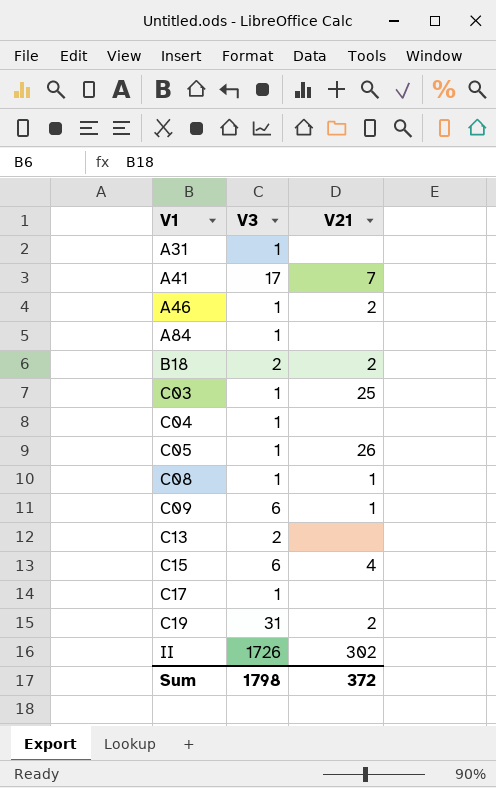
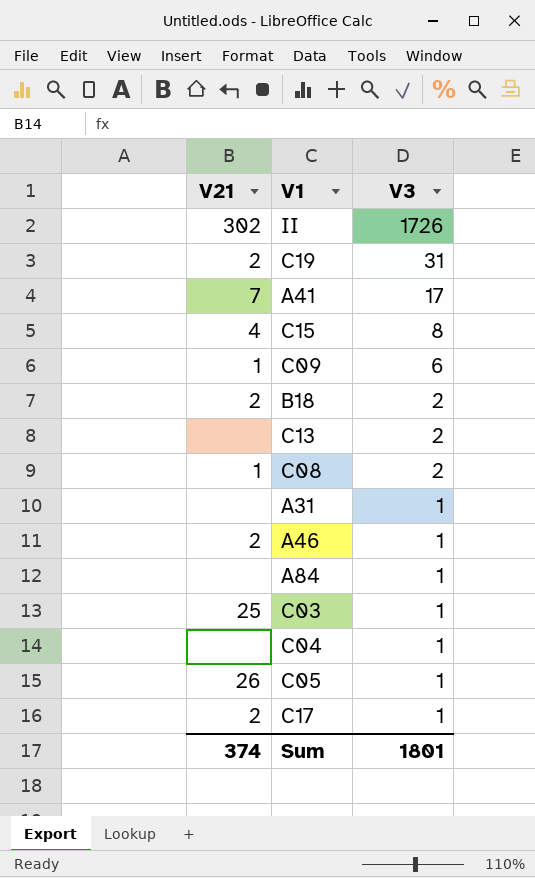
row order: V1 ascending -> V3 descending
column V21 | position: 3 -> 1
C15 | V3: 6 -> 8
C08 | V3: 1 -> 2
C17 | V21: none -> 2
Sum | V21: 372 -> 374
Sum | V3: 1798 -> 1801

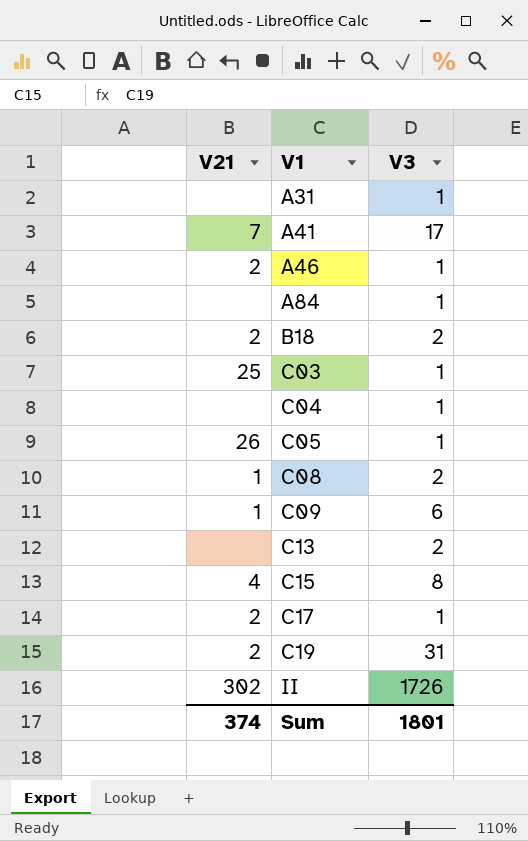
row order: V3 descending -> V1 ascending

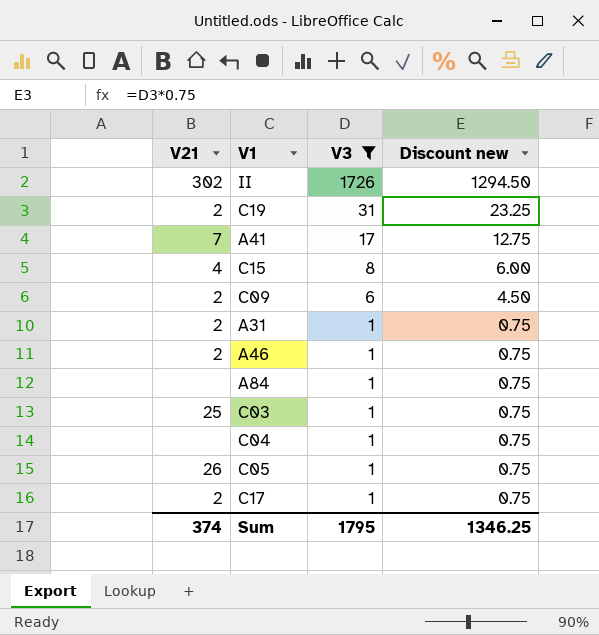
filter: none -> V3 != 2
row order: V1 ascending -> V3 descending
column Discount new | formula: none -> [V3] * 0.75
C09 | V21: 1 -> 2
A31 | V21: none -> 2
Sum | V3: 1801 -> 1795

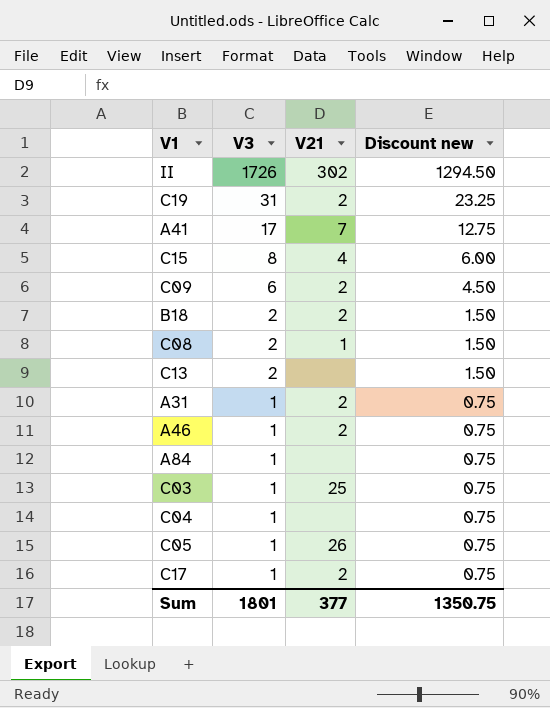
filter: V3 != 2 -> none
column V21 | position: 1 -> 3
Sum | V3: 1795 -> 1801
Sum | V21: 374 -> 377
Sum | Discount new: 1346.25 -> 1350.75

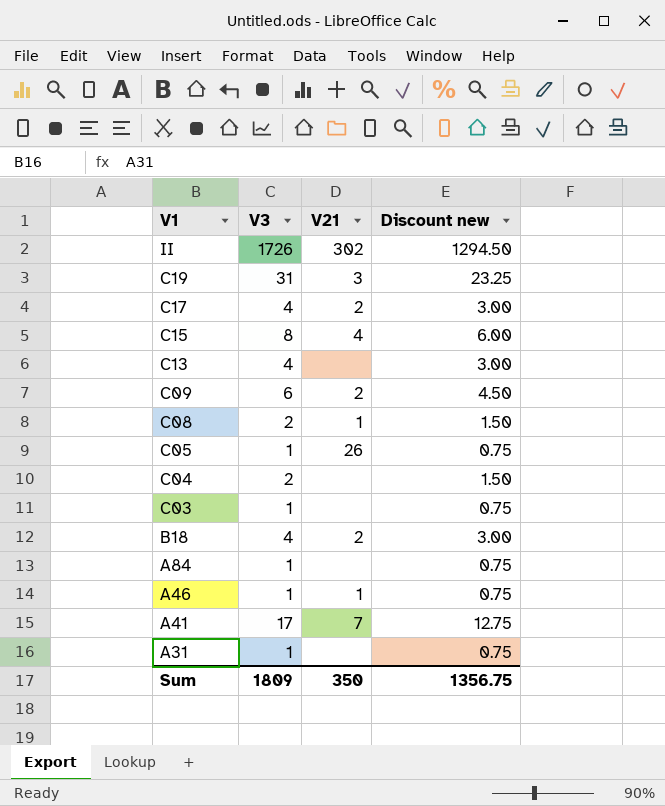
row order: V3 descending -> V1 descending
C19 | V21: 2 -> 3
C17 | V3: 1 -> 4
C17 | Discount new: 0.75 -> 3.00
C13 | V3: 2 -> 4
C13 | Discount new: 1.50 -> 3.00
C04 | V3: 1 -> 2
C04 | Discount new: 0.75 -> 1.50
C03 | V21: 25 -> none
B18 | V3: 2 -> 4
B18 | Discount new: 1.50 -> 3.00
A46 | V21: 2 -> 1
A31 | V21: 2 -> none
Sum | V3: 1801 -> 1809
Sum | V21: 377 -> 350
Sum | Discount new: 1350.75 -> 1356.75

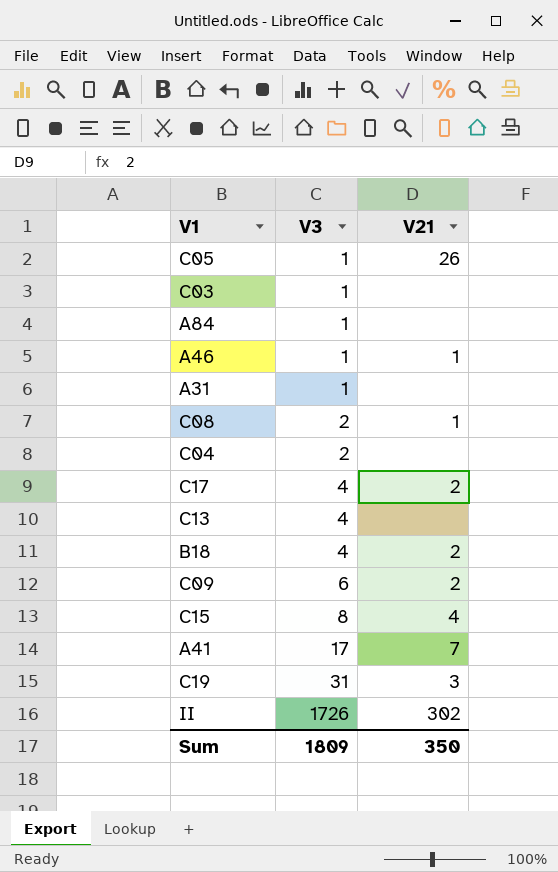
row order: V1 descending -> V3 ascending
column Discount new | formula: [V3] * 0.75 -> none

